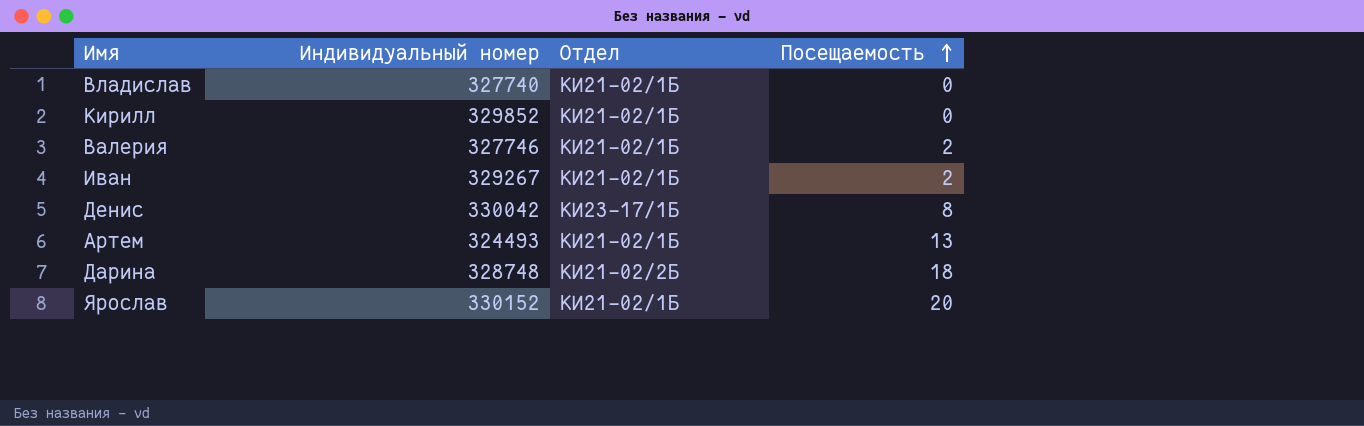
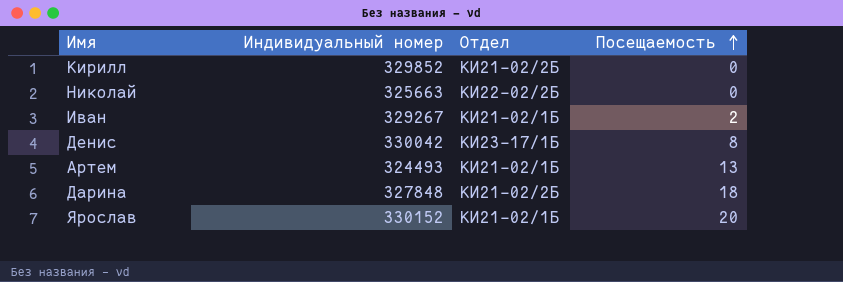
row Владислав: 327740 | КИ21-02/1Б | 0 -> none
row Валерия: 327746 | КИ21-02/1Б | 2 -> none
Кирилл | Отдел: КИ21-02/1Б -> КИ21-02/2Б
row Николай: none -> 325663 | КИ22-02/2Б | 0
Дарина | Индивидуальный номер: 328748 -> 327848

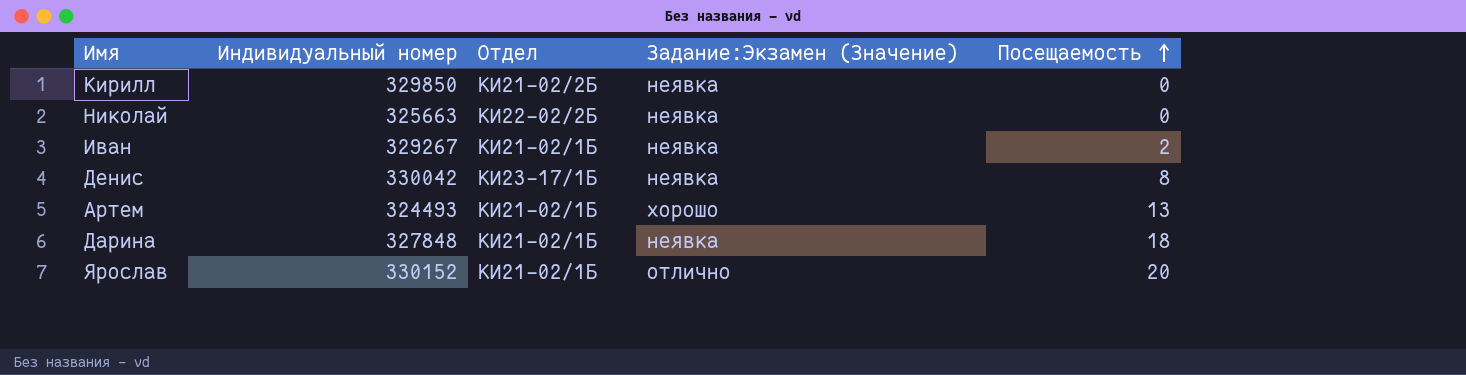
column Задание:Экзамен (Значение) | position: none -> 4
Кирилл | Индивидуальный номер: 329852 -> 329850
Дарина | Отдел: КИ21-02/2Б -> КИ21-02/1Б

